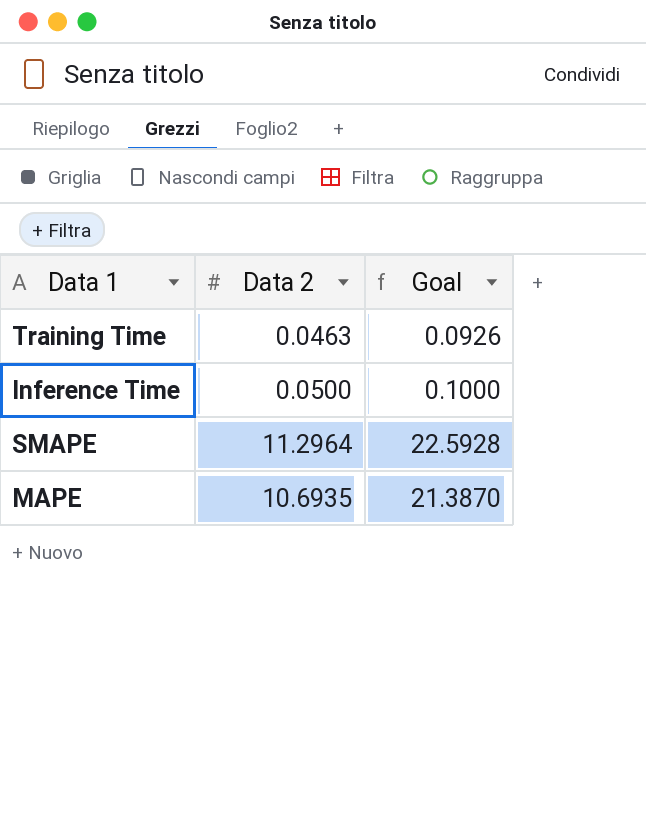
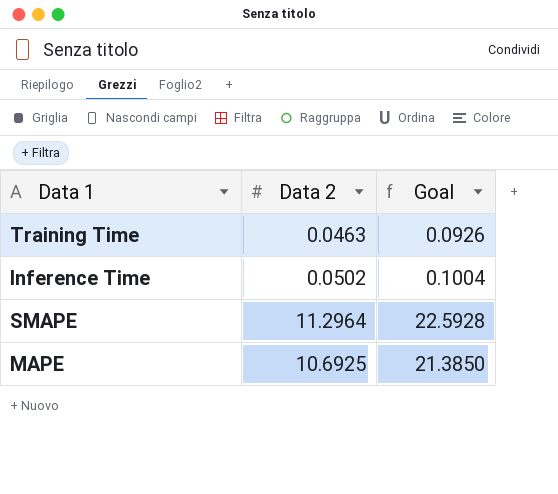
Inference Time | Data 2: 0.0500 -> 0.0502
Inference Time | Goal: 0.1000 -> 0.1004
MAPE | Data 2: 10.6935 -> 10.6925
MAPE | Goal: 21.3870 -> 21.3850

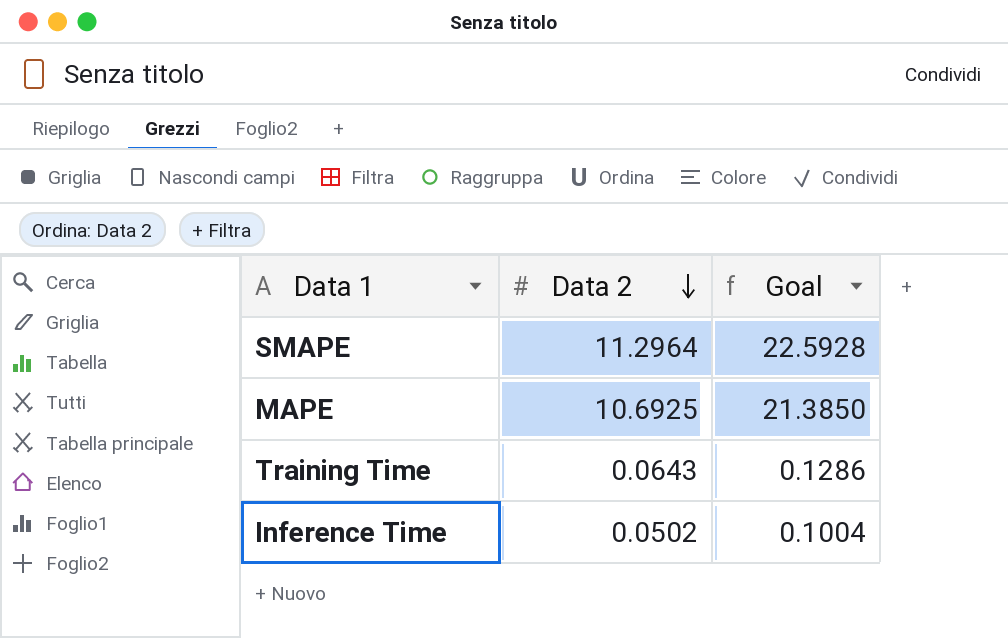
row order: none -> Data 2 descending
Training Time | Data 2: 0.0463 -> 0.0643
Training Time | Goal: 0.0926 -> 0.1286

